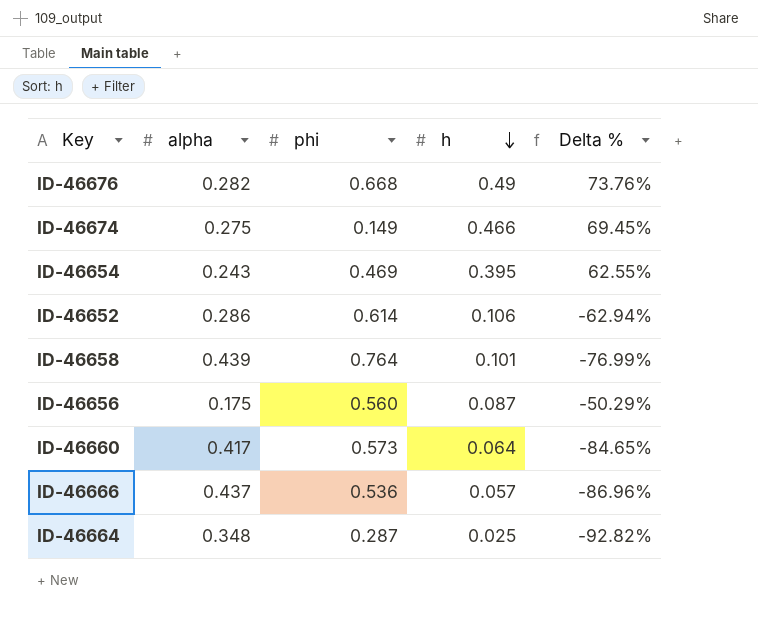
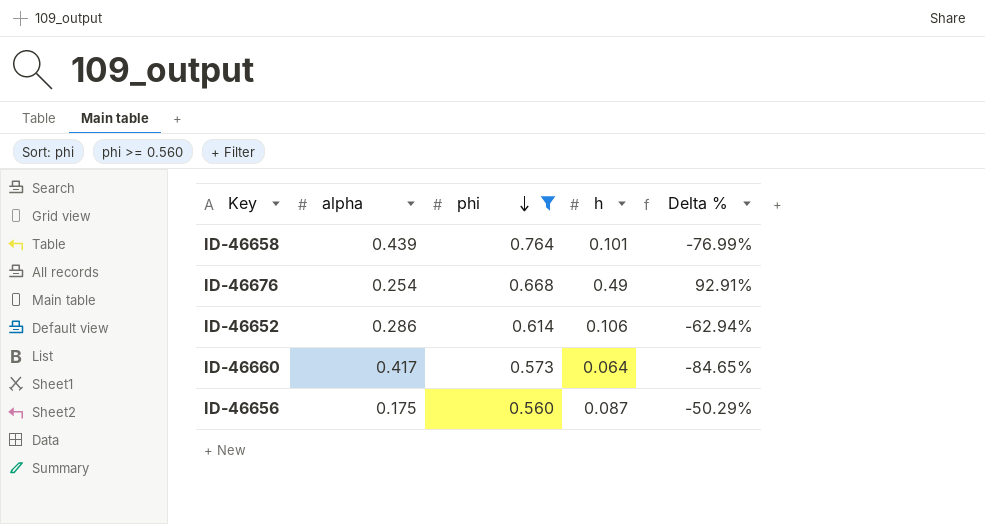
filter: none -> phi >= 0.560
row order: h descending -> phi descending
ID-46676 | alpha: 0.282 -> 0.254
ID-46676 | Delta %: 73.76% -> 92.91%

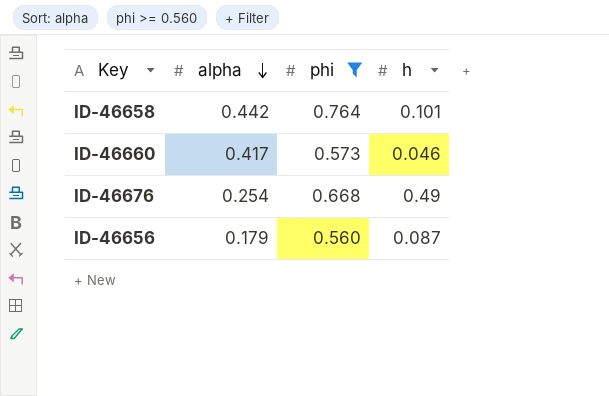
row order: phi descending -> alpha descending
column Delta % | formula: ([h] - [alpha]) / [alpha] -> none
row ID-46652: 0.286 | 0.614 | 0.106 | -62.94% -> none
ID-46658 | alpha: 0.439 -> 0.442
ID-46660 | h: 0.064 -> 0.046
ID-46656 | alpha: 0.175 -> 0.179

